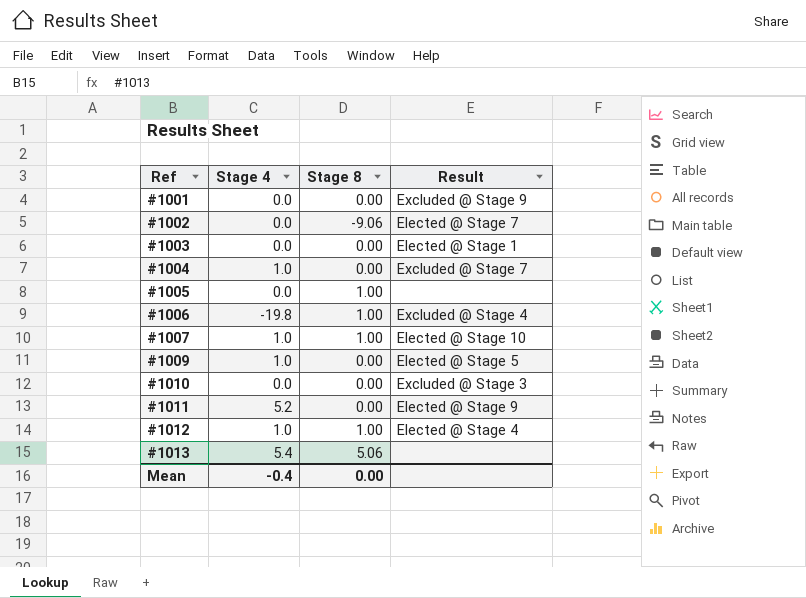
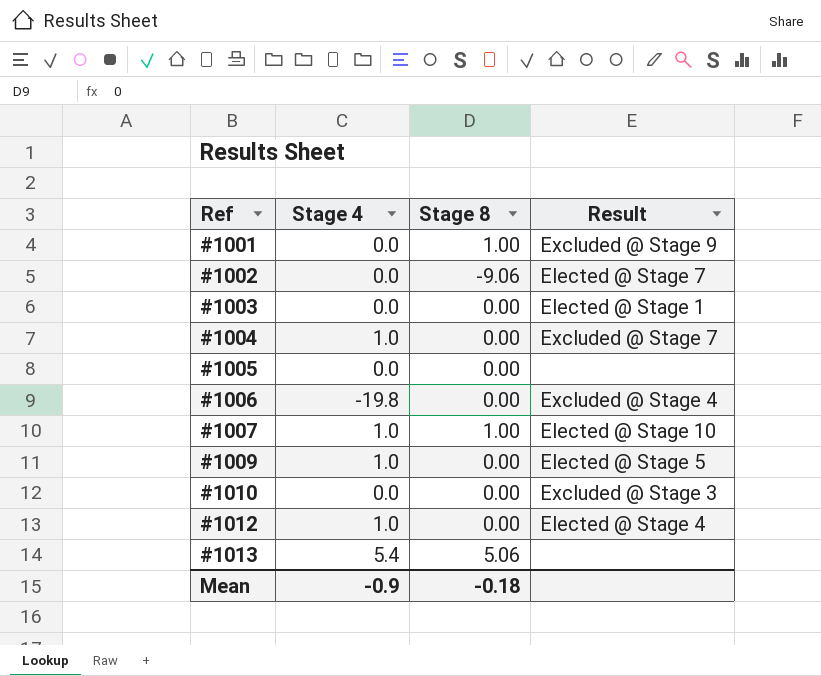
row #1011: 5.2 | 0.00 | Elected @ Stage 9 -> none
#1001 | Stage 8: 0.00 -> 1.00
#1005 | Stage 8: 1.00 -> 0.00
#1006 | Stage 8: 1.00 -> 0.00
#1012 | Stage 8: 1.00 -> 0.00
Mean | Stage 4: -0.4 -> -0.9
Mean | Stage 8: 0.00 -> -0.18

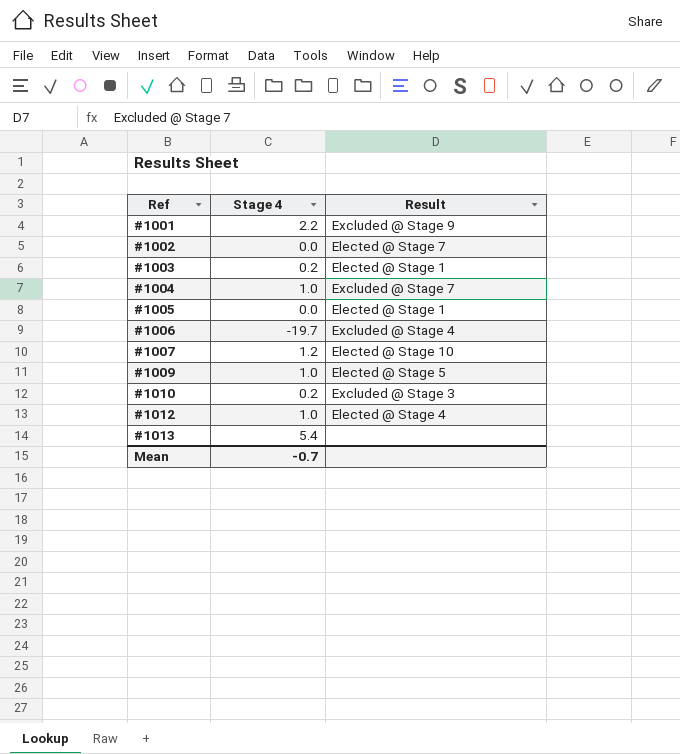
column Stage 8 | position: 3 -> none
#1001 | Stage 4: 0.0 -> 2.2
#1003 | Stage 4: 0.0 -> 0.2
#1005 | Result: none -> Elected @ Stage 1
#1006 | Stage 4: -19.8 -> -19.7
#1007 | Stage 4: 1.0 -> 1.2
#1010 | Stage 4: 0.0 -> 0.2
Mean | Stage 4: -0.9 -> -0.7

